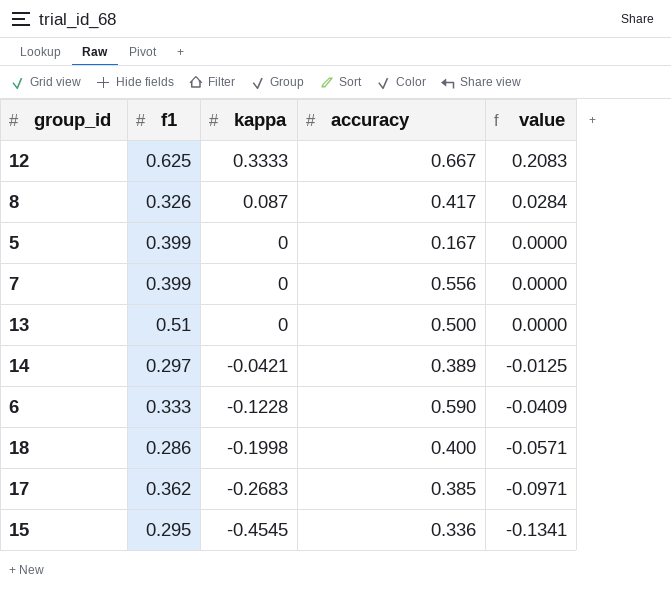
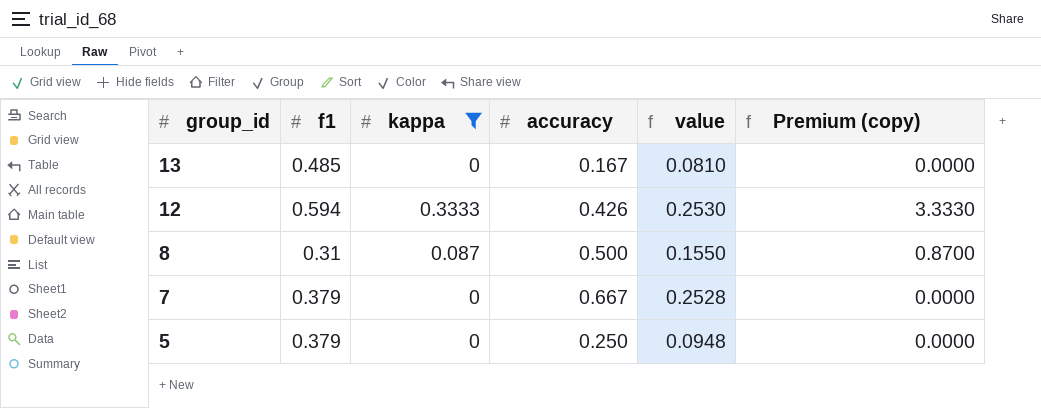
filter: none -> kappa >= 0
row order: kappa descending -> group_id descending
column value | formula: [f1] * [kappa] -> [f1] * [accuracy]
column Premium (copy) | formula: none -> [kappa] * 10
13 | f1: 0.51 -> 0.485
13 | accuracy: 0.500 -> 0.167
12 | f1: 0.625 -> 0.594
12 | accuracy: 0.667 -> 0.426
8 | f1: 0.326 -> 0.31
8 | accuracy: 0.417 -> 0.500
7 | f1: 0.399 -> 0.379
7 | accuracy: 0.556 -> 0.667
5 | f1: 0.399 -> 0.379
5 | accuracy: 0.167 -> 0.250

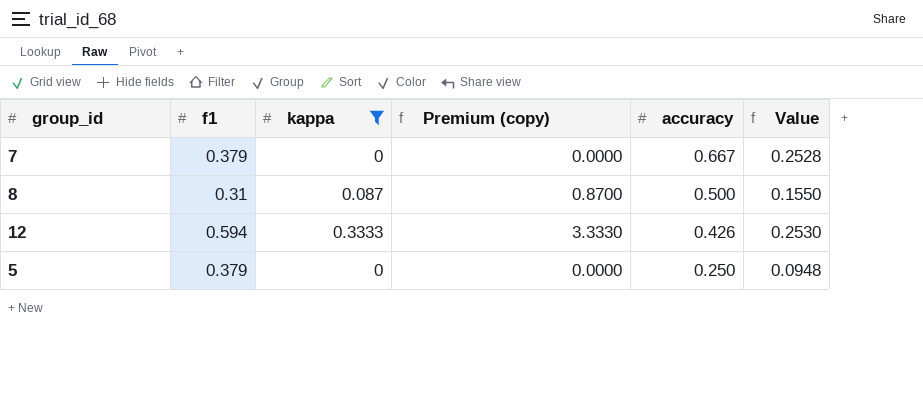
row order: group_id descending -> accuracy descending
column Premium (copy) | position: 6 -> 4
column name: value -> Value
row 13: 0.485 | 0 | 0.167 | 0.0810 | 0.0000 -> none

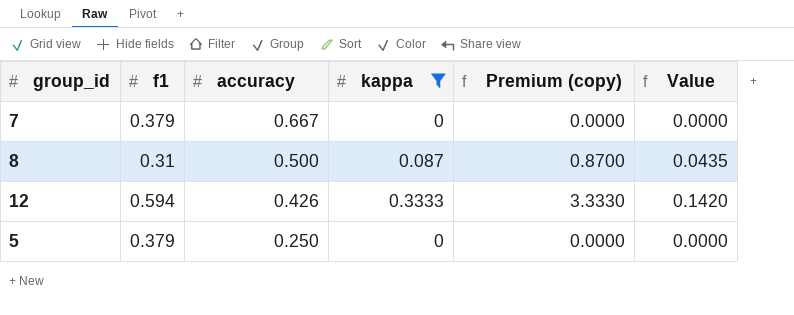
column accuracy | position: 5 -> 3
column Value | formula: [f1] * [accuracy] -> [accuracy] * [kappa]

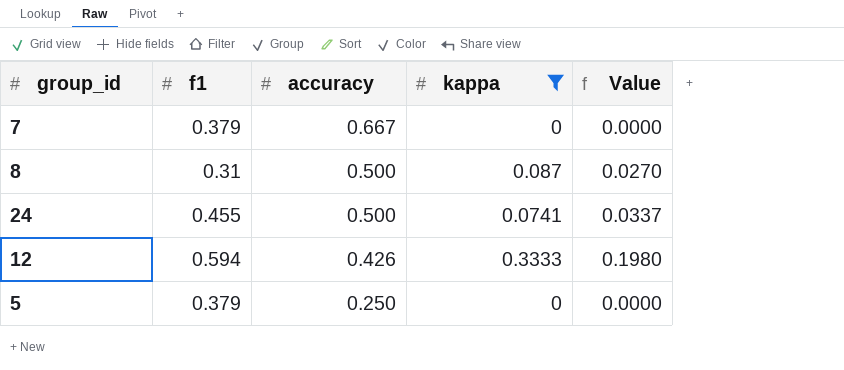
column Premium (copy) | formula: [kappa] * 10 -> none
column Value | formula: [accuracy] * [kappa] -> [f1] * [kappa]
row 24: none -> 0.455 | 0.500 | 0.0741 | 0.0337

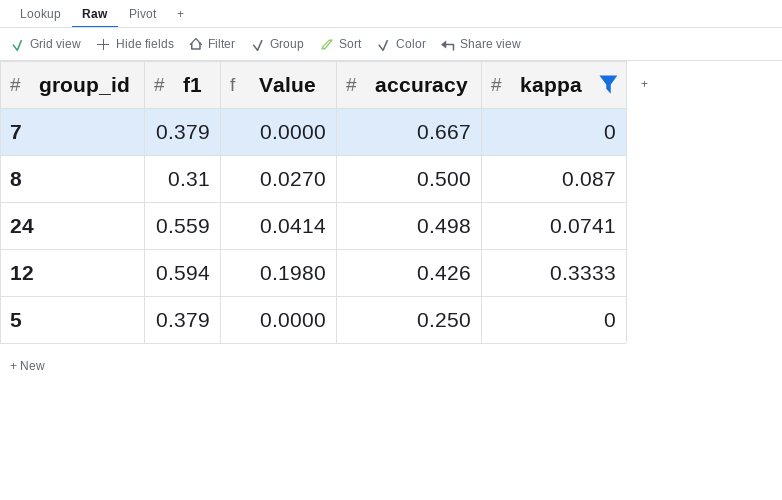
column Value | position: 5 -> 3
24 | f1: 0.455 -> 0.559
24 | Value: 0.0337 -> 0.0414
24 | accuracy: 0.500 -> 0.498

